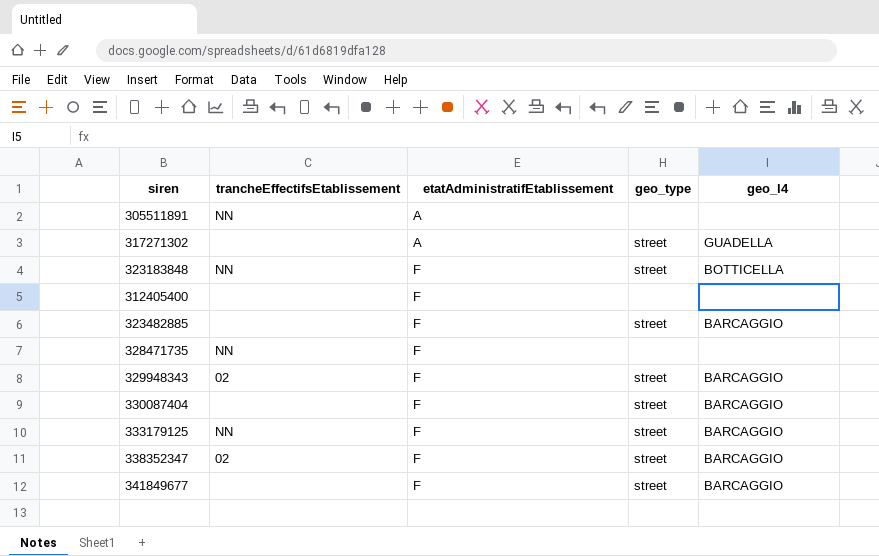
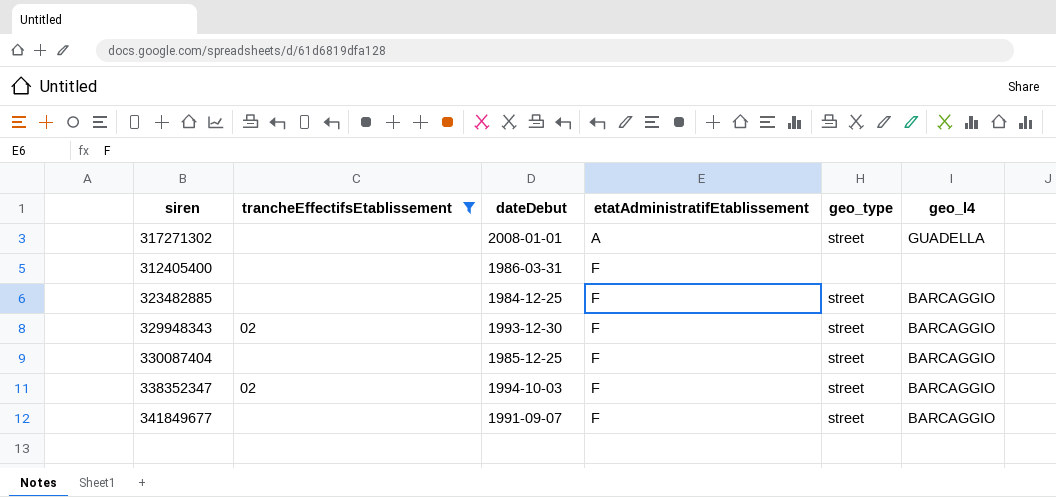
filter: none -> trancheEffectifsEtablissement != NN
column dateDebut | position: none -> 3

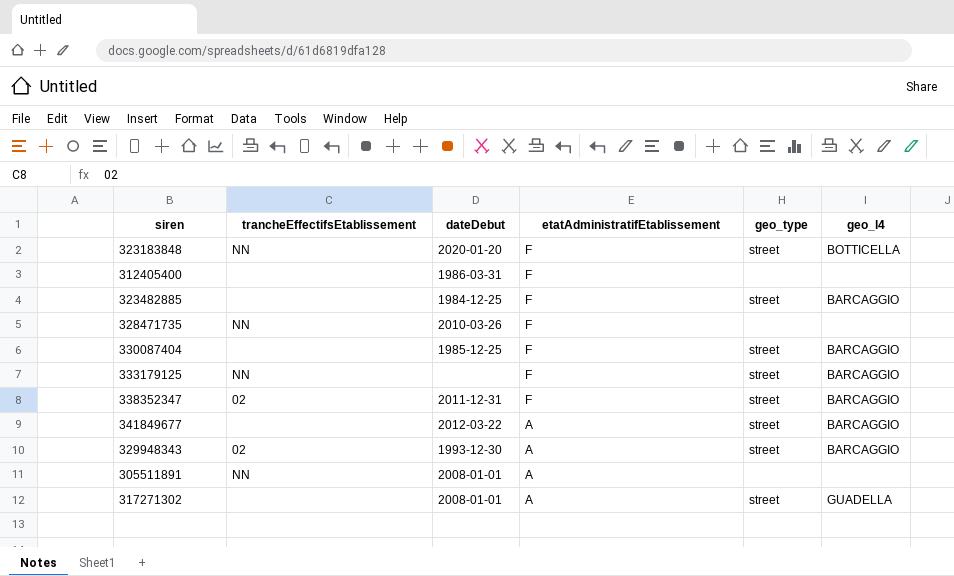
filter: trancheEffectifsEtablissement != NN -> none
row order: etatAdministratifEtablissement ascending -> etatAdministratifEtablissement descending
338352347 | dateDebut: 1994-10-03 -> 2011-12-31
341849677 | dateDebut: 1991-09-07 -> 2012-03-22
341849677 | etatAdministratifEtablissement: F -> A
329948343 | etatAdministratifEtablissement: F -> A

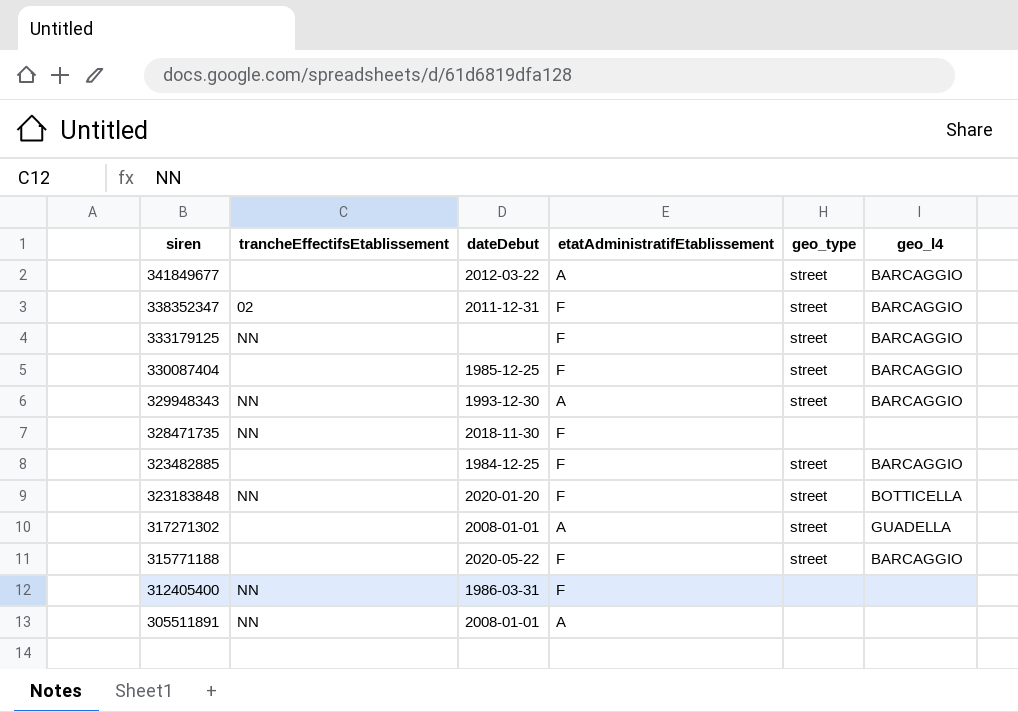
row order: etatAdministratifEtablissement descending -> siren descending
329948343 | trancheEffectifsEtablissement: 02 -> NN
328471735 | dateDebut: 2010-03-26 -> 2018-11-30
row 315771188: none -> none | 2020-05-22 | F | street | BARCAGGIO
312405400 | trancheEffectifsEtablissement: none -> NN

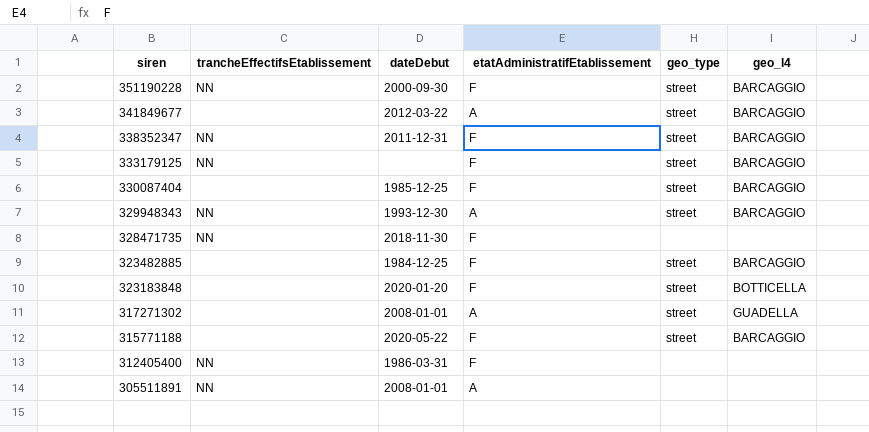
row 351190228: none -> NN | 2000-09-30 | F | street | BARCAGGIO
338352347 | trancheEffectifsEtablissement: 02 -> NN
323183848 | trancheEffectifsEtablissement: NN -> none

